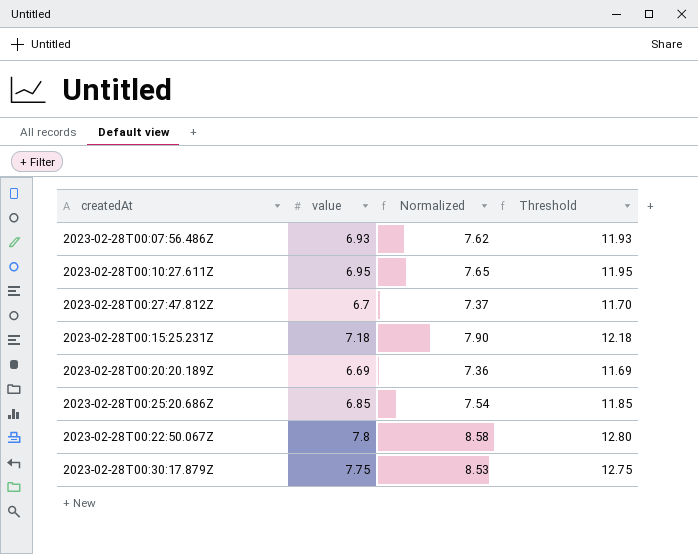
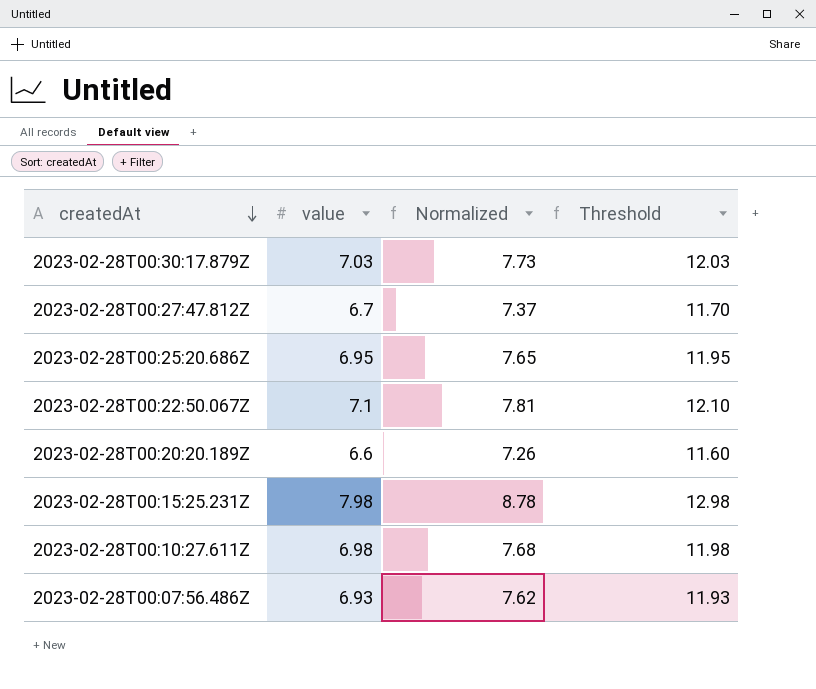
row order: none -> createdAt descending
2023-02-28T00:30:17.879Z | value: 7.75 -> 7.03
2023-02-28T00:30:17.879Z | Normalized: 8.53 -> 7.73
2023-02-28T00:30:17.879Z | Threshold: 12.75 -> 12.03
2023-02-28T00:25:20.686Z | value: 6.85 -> 6.95
2023-02-28T00:25:20.686Z | Normalized: 7.54 -> 7.65
2023-02-28T00:25:20.686Z | Threshold: 11.85 -> 11.95
2023-02-28T00:22:50.067Z | value: 7.8 -> 7.1
2023-02-28T00:22:50.067Z | Normalized: 8.58 -> 7.81
2023-02-28T00:22:50.067Z | Threshold: 12.80 -> 12.10
2023-02-28T00:20:20.189Z | value: 6.69 -> 6.6
2023-02-28T00:20:20.189Z | Normalized: 7.36 -> 7.26
2023-02-28T00:20:20.189Z | Threshold: 11.69 -> 11.60
2023-02-28T00:15:25.231Z | value: 7.18 -> 7.98
2023-02-28T00:15:25.231Z | Normalized: 7.90 -> 8.78
2023-02-28T00:15:25.231Z | Threshold: 12.18 -> 12.98
2023-02-28T00:10:27.611Z | value: 6.95 -> 6.98
2023-02-28T00:10:27.611Z | Normalized: 7.65 -> 7.68
2023-02-28T00:10:27.611Z | Threshold: 11.95 -> 11.98

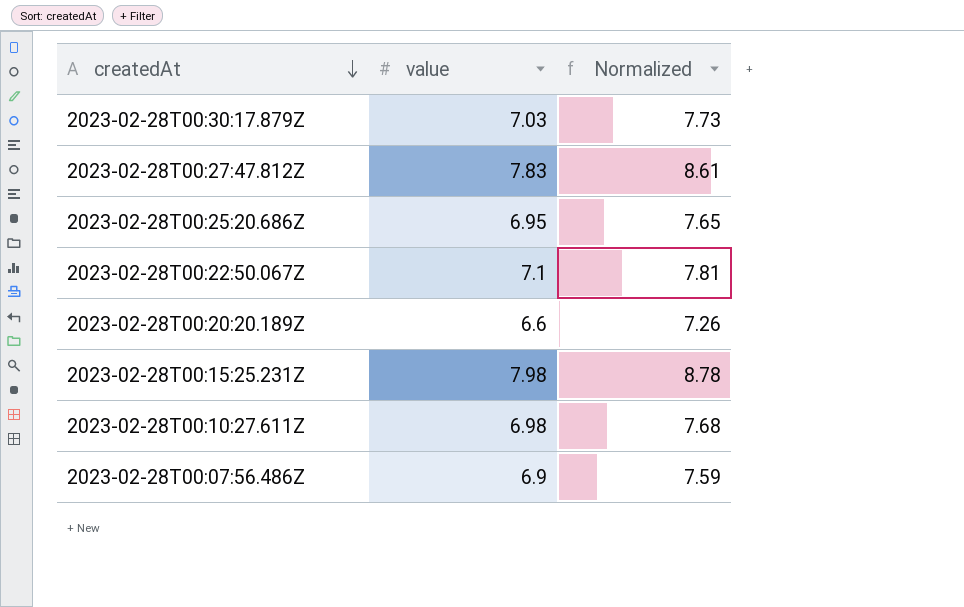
column Threshold | formula: [value] + 5 -> none
2023-02-28T00:27:47.812Z | value: 6.7 -> 7.83
2023-02-28T00:27:47.812Z | Normalized: 7.37 -> 8.61
2023-02-28T00:07:56.486Z | value: 6.93 -> 6.9
2023-02-28T00:07:56.486Z | Normalized: 7.62 -> 7.59

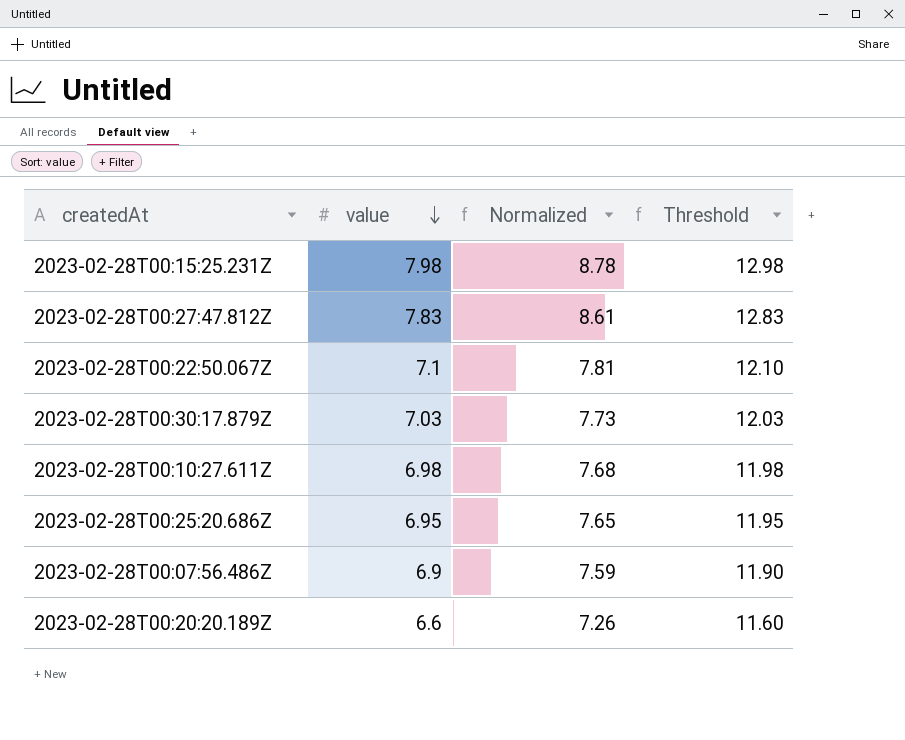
row order: createdAt descending -> value descending
column Threshold | formula: none -> [value] + 5

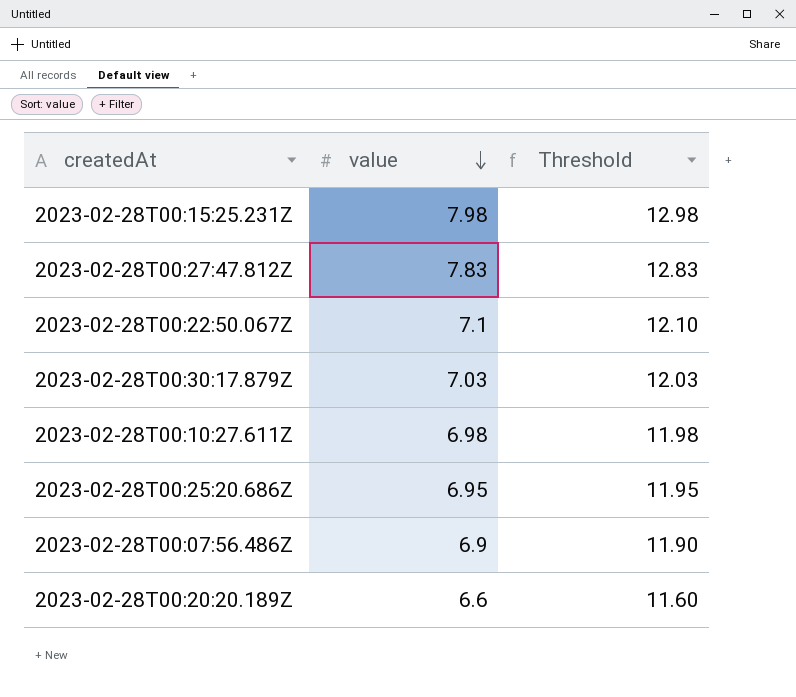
column Normalized | formula: [value] * 1.1 -> none

